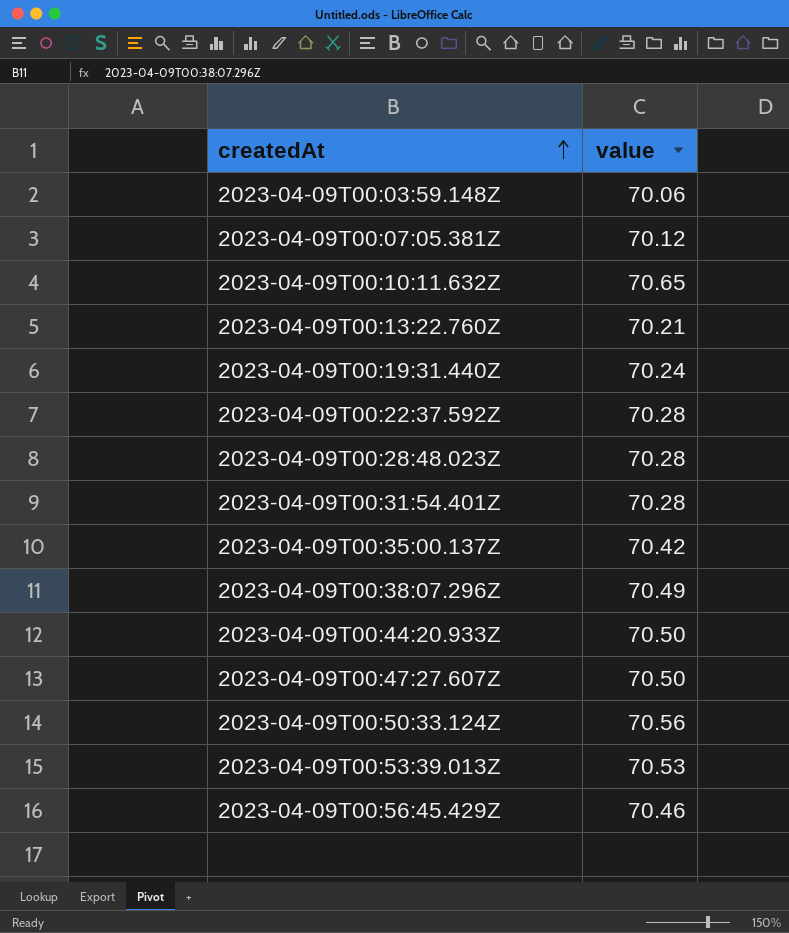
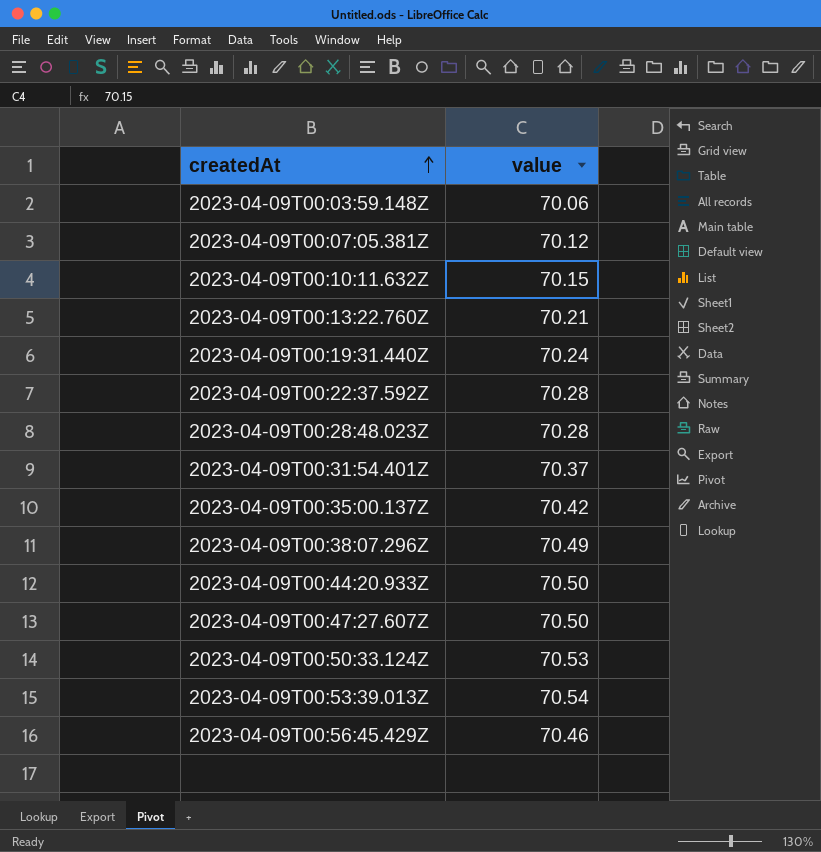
2023-04-09T00:10:11.632Z | value: 70.65 -> 70.15
2023-04-09T00:31:54.401Z | value: 70.28 -> 70.37
2023-04-09T00:50:33.124Z | value: 70.56 -> 70.53
2023-04-09T00:53:39.013Z | value: 70.53 -> 70.54

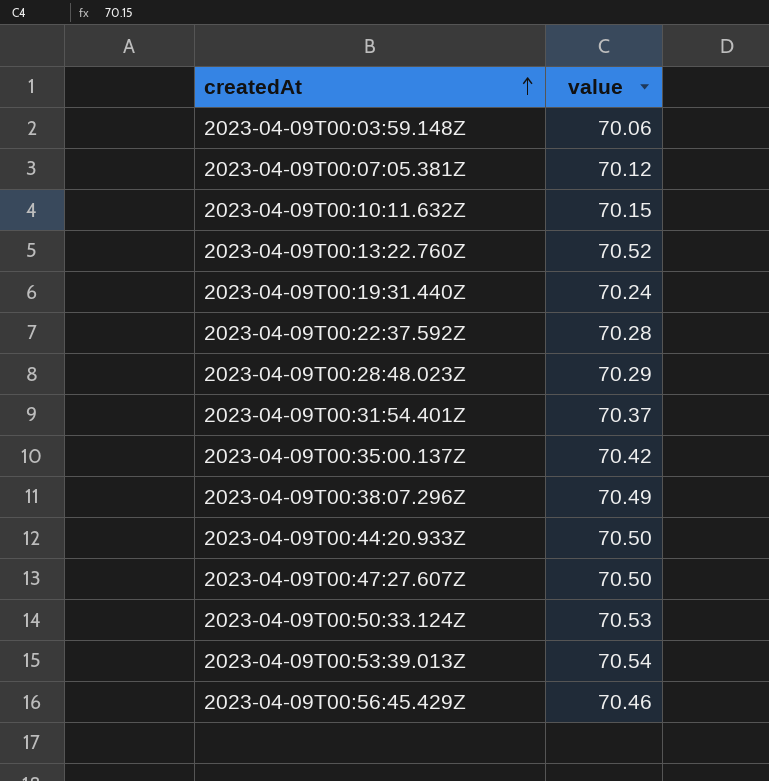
2023-04-09T00:13:22.760Z | value: 70.21 -> 70.52
2023-04-09T00:28:48.023Z | value: 70.28 -> 70.29

